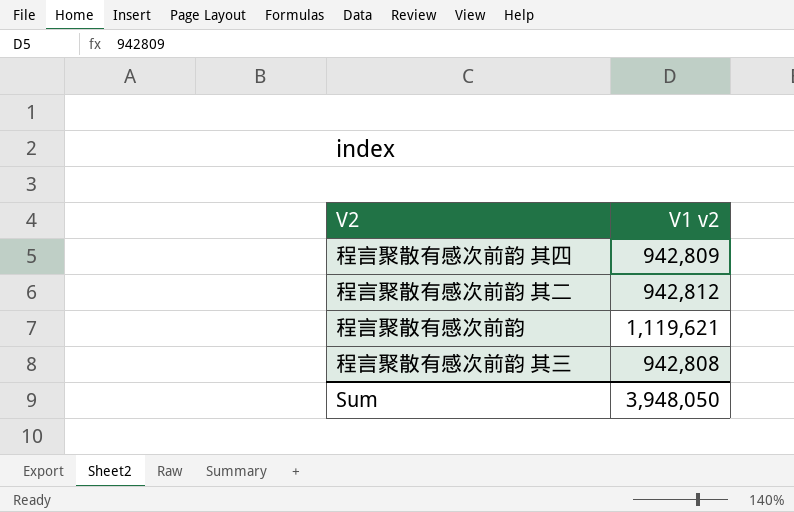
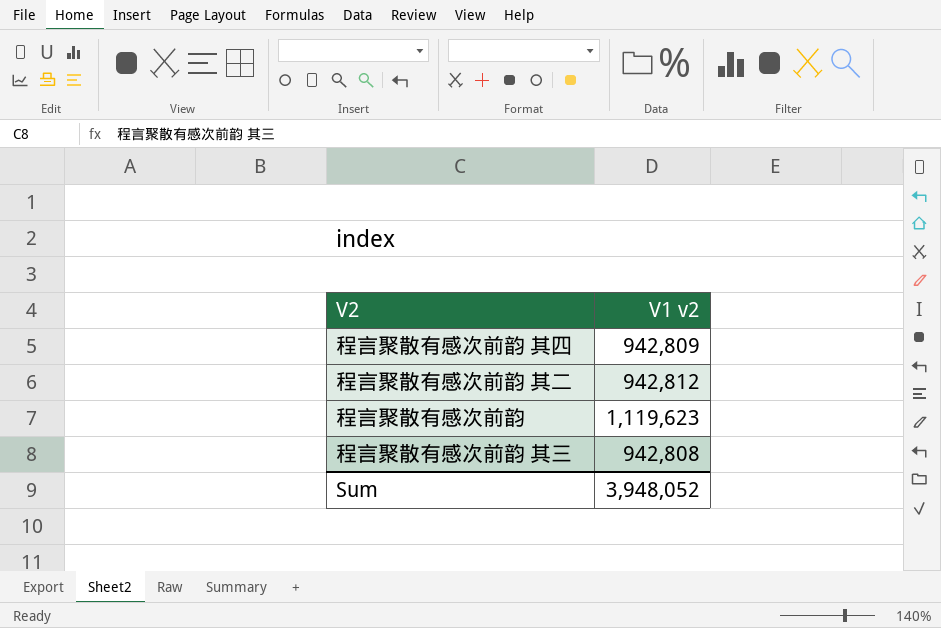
程言聚散有感次前韵 | V1 v2: 1,119,621 -> 1,119,623
Sum | V1 v2: 3,948,050 -> 3,948,052

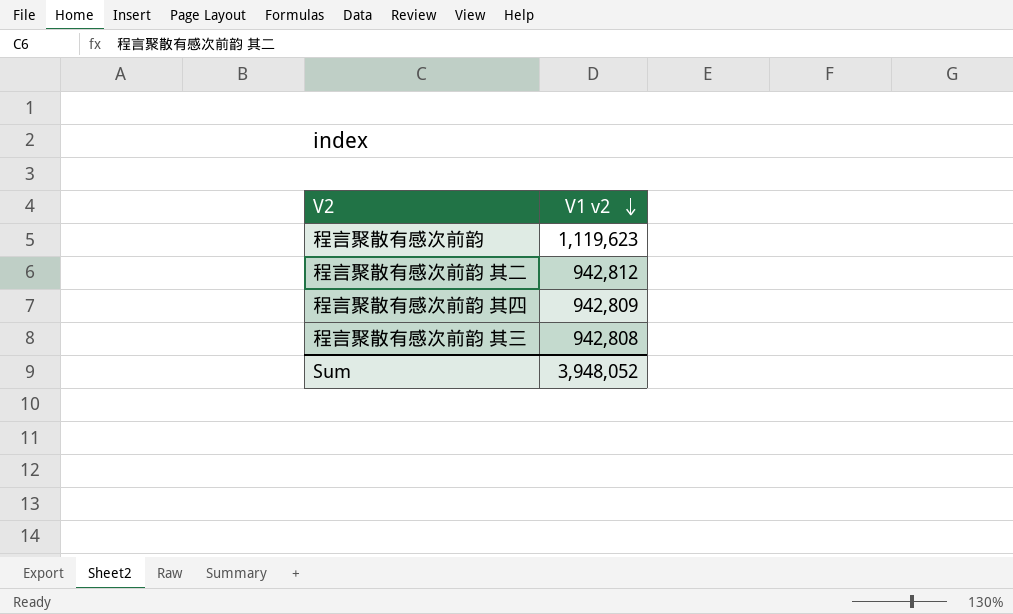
row order: none -> V1 v2 descending

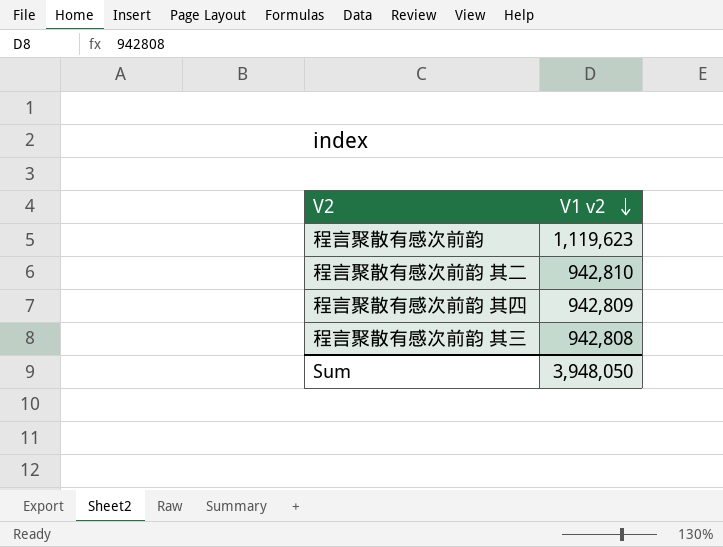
程言聚散有感次前韵 其二 | V1 v2: 942,812 -> 942,810
Sum | V1 v2: 3,948,052 -> 3,948,050

